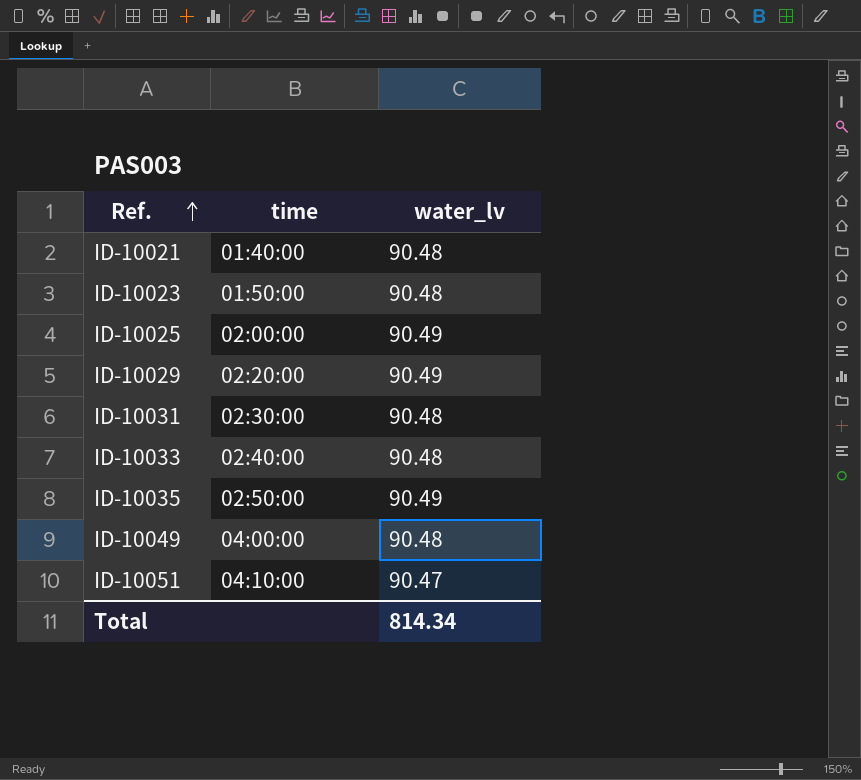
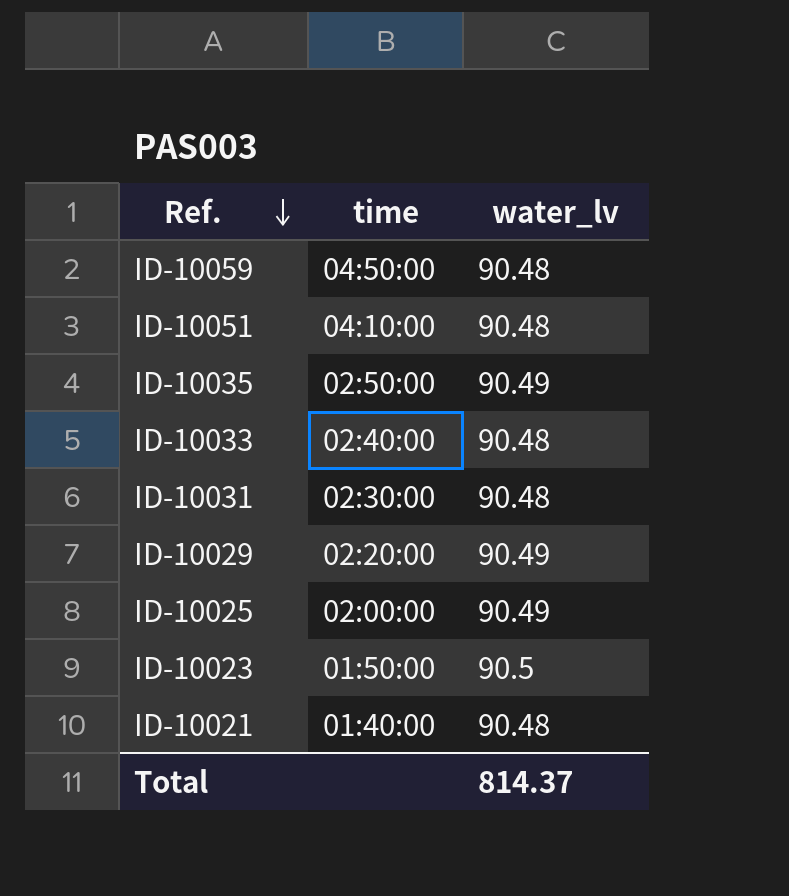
row order: Ref. ascending -> Ref. descending
row ID-10049: 04:00:00 | 90.48 -> none
row ID-10059: none -> 04:50:00 | 90.48
ID-10051 | water_lv: 90.47 -> 90.48
ID-10023 | water_lv: 90.48 -> 90.5
Total | water_lv: 814.34 -> 814.37

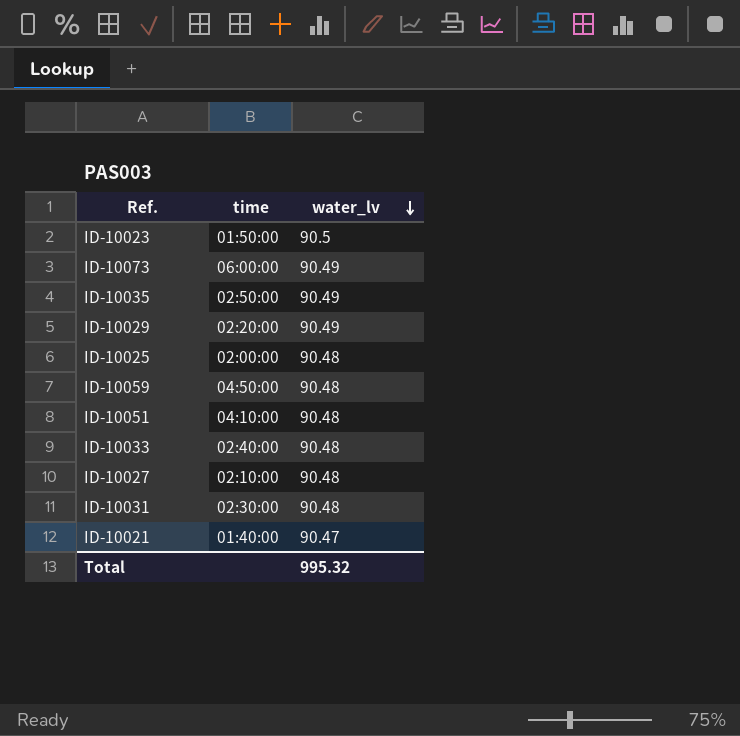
row order: Ref. descending -> water_lv descending
row ID-10073: none -> 06:00:00 | 90.49
ID-10025 | water_lv: 90.49 -> 90.48
row ID-10027: none -> 02:10:00 | 90.48
ID-10021 | water_lv: 90.48 -> 90.47
Total | water_lv: 814.37 -> 995.32

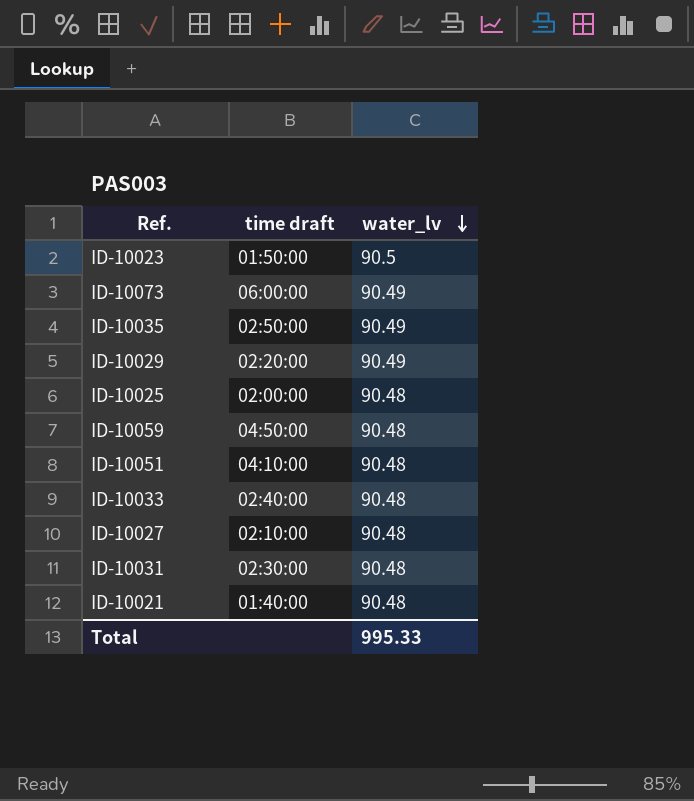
column name: time -> time draft
ID-10021 | water_lv: 90.47 -> 90.48
Total | water_lv: 995.32 -> 995.33

